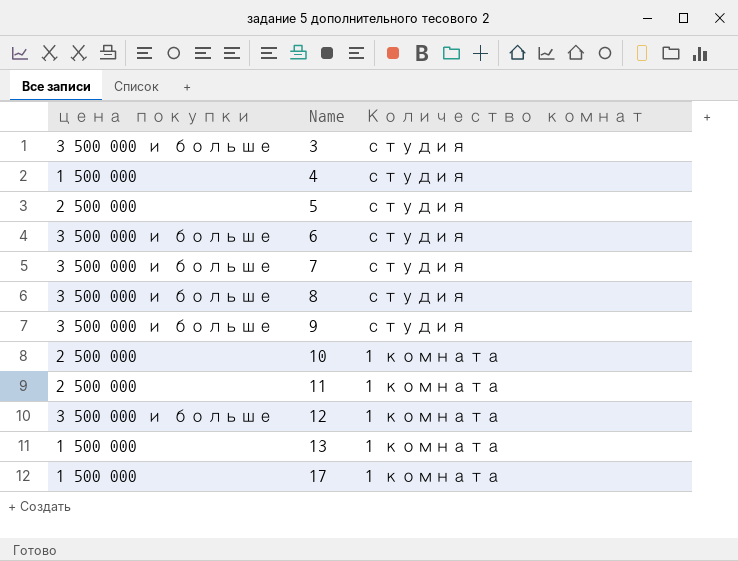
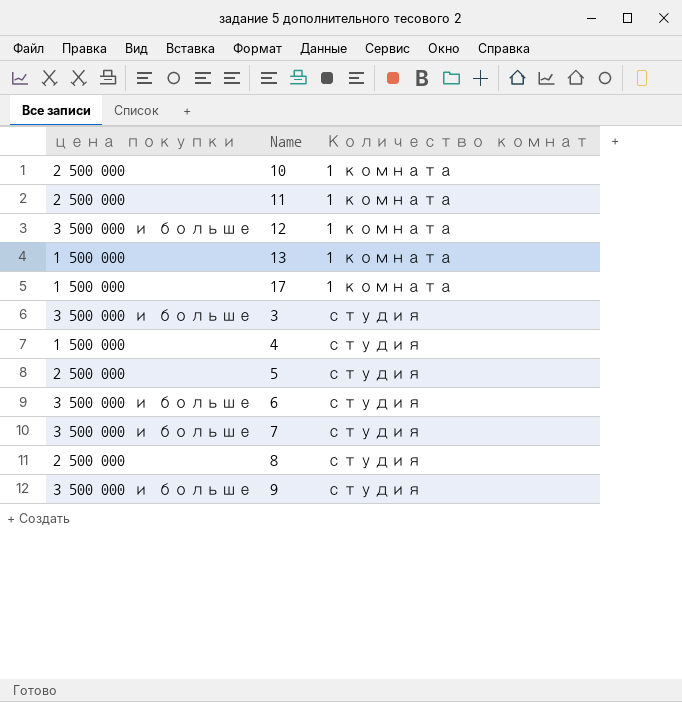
row order: Name ascending -> Количество комнат ascending
8 | цена покупки: 3 500 000 и больше -> 2 500 000

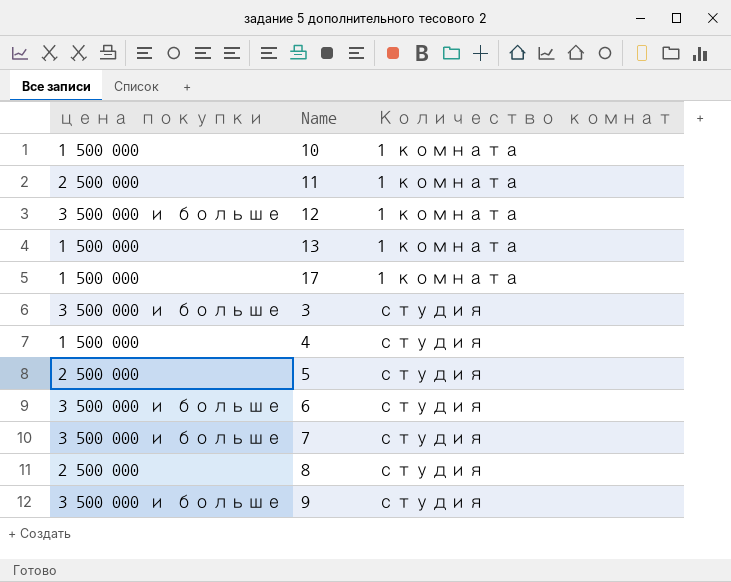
10 | цена покупки: 2 500 000 -> 1 500 000

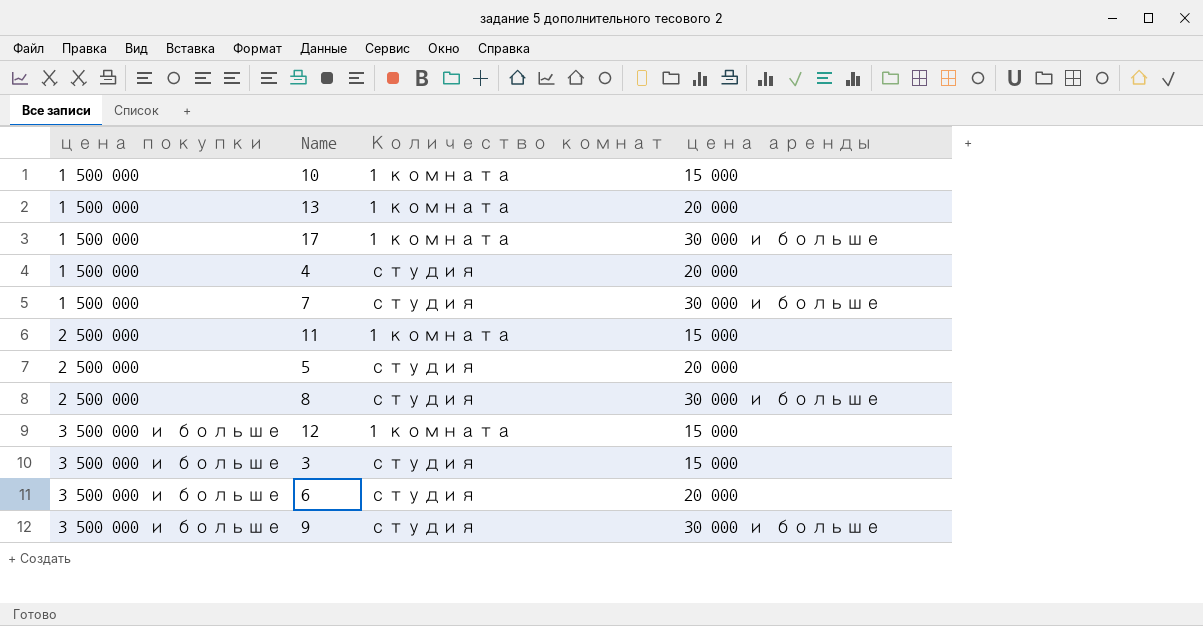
row order: Количество комнат ascending -> цена покупки ascending
column цена аренды | position: none -> 4
7 | цена покупки: 3 500 000 и больше -> 1 500 000

